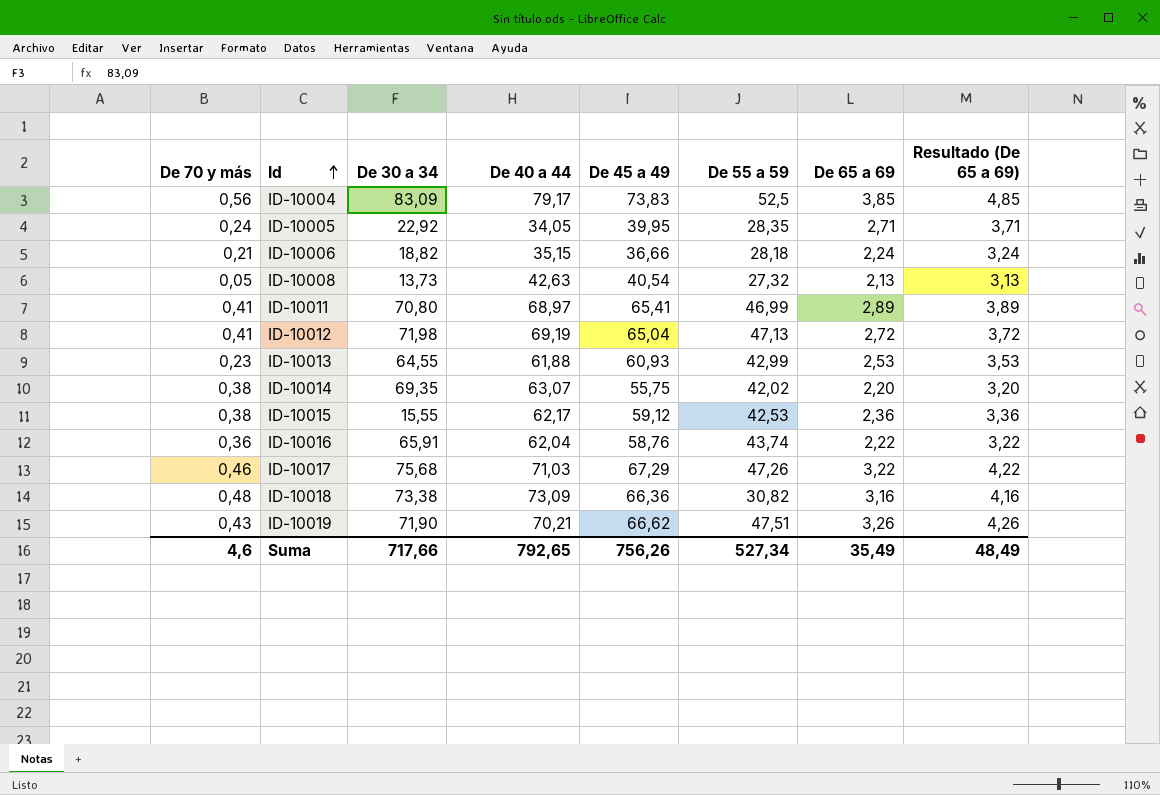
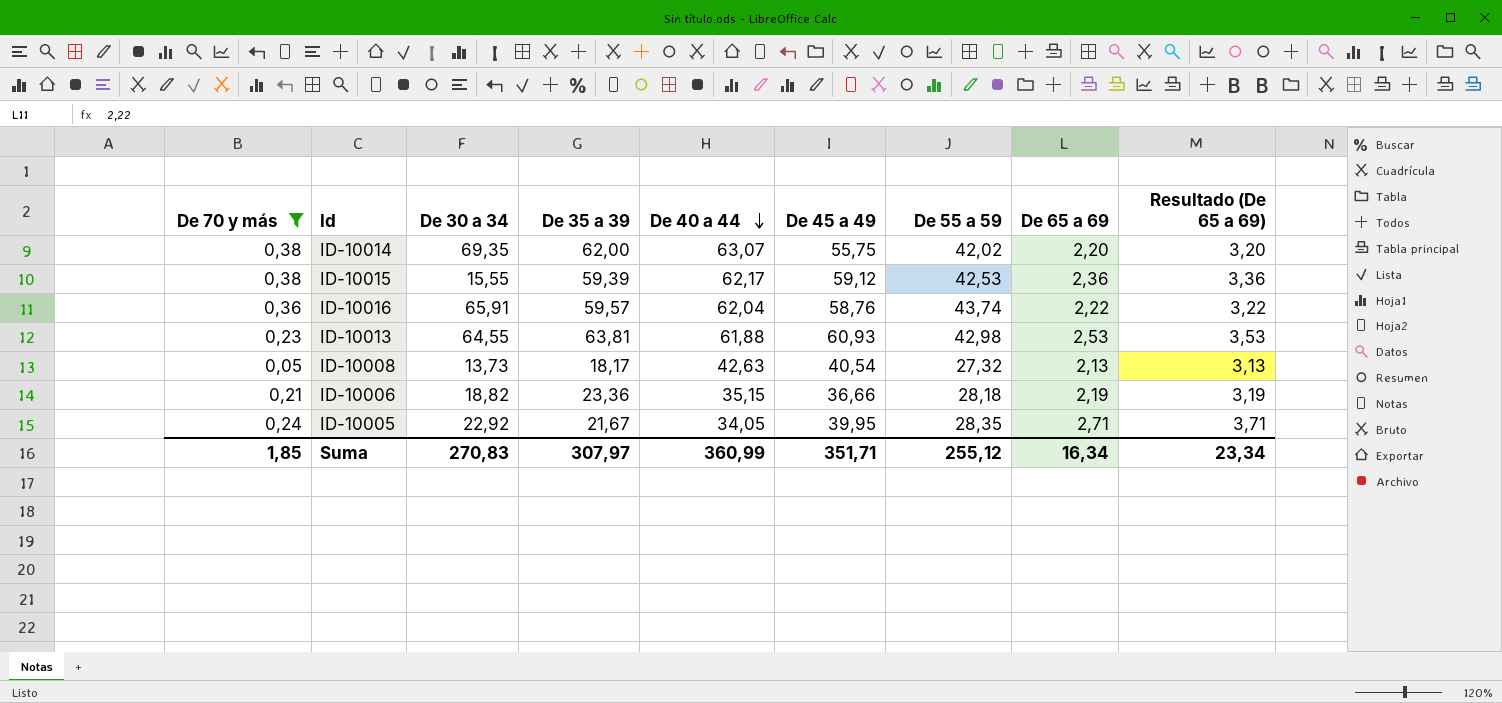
filter: none -> De 70 y más <= 0,38
row order: Id ascending -> De 40 a 44 descending
column De 35 a 39 | position: none -> 4
ID-10013 | De 55 a 59: 42,99 -> 42,98
ID-10006 | De 65 a 69: 2,24 -> 2,19
ID-10006 | Resultado (De 65 a 69): 3,24 -> 3,19
Suma | De 70 y más: 4,6 -> 1,85
Suma | De 30 a 34: 717,66 -> 270,83
Suma | De 40 a 44: 792,65 -> 360,99
Suma | De 45 a 49: 756,26 -> 351,71
Suma | De 55 a 59: 527,34 -> 255,12
Suma | De 65 a 69: 35,49 -> 16,34
Suma | Resultado (De 65 a 69): 48,49 -> 23,34

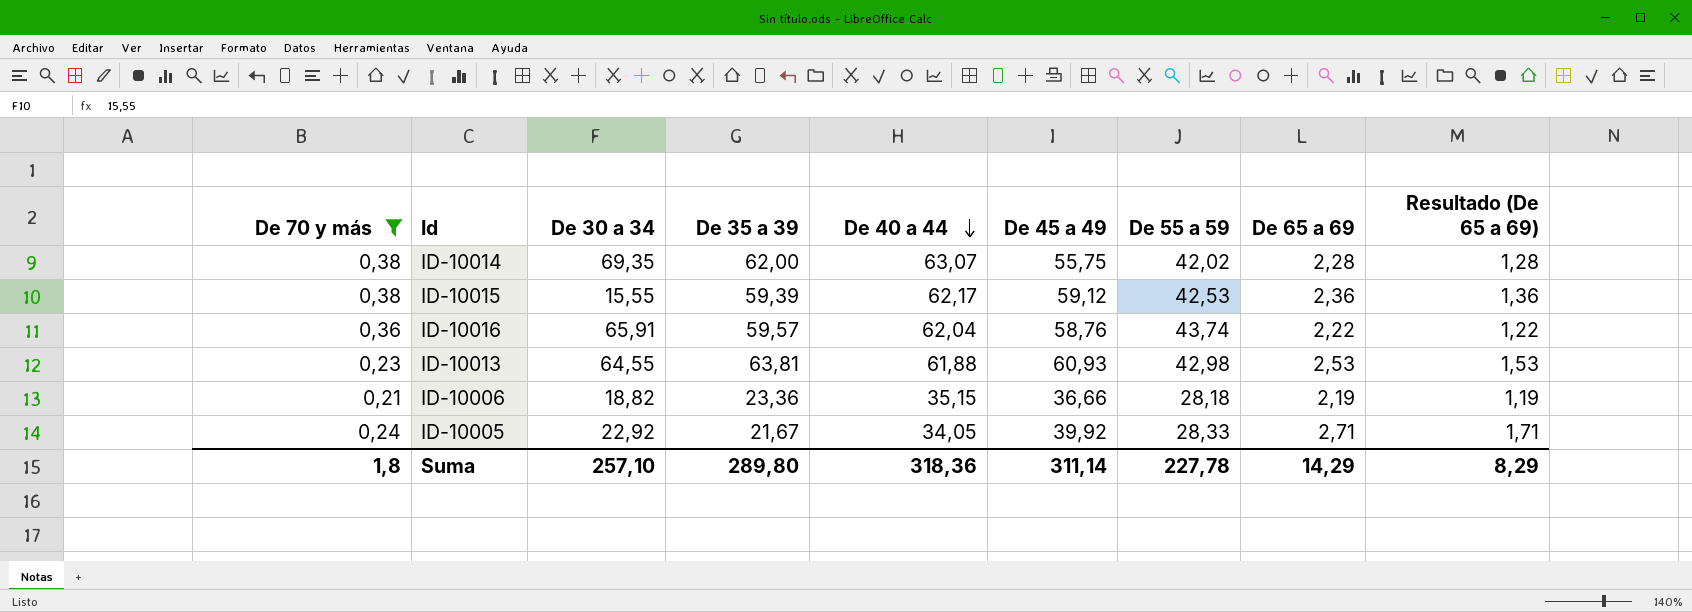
column Resultado (De 65 a 69) | formula: [De 65 a 69] + 1 -> [De 65 a 69] - 1
row ID-10008: 0,05 | 13,73 | 18,17 | 42,63 | 40,54 | 27,32 | 2,13 | 3,13 -> none
ID-10014 | De 65 a 69: 2,20 -> 2,28
ID-10005 | De 45 a 49: 39,95 -> 39,92
ID-10005 | De 55 a 59: 28,35 -> 28,33
Suma | De 70 y más: 1,85 -> 1,8
Suma | De 30 a 34: 270,83 -> 257,10
Suma | De 35 a 39: 307,97 -> 289,80
Suma | De 40 a 44: 360,99 -> 318,36
Suma | De 45 a 49: 351,71 -> 311,14
Suma | De 55 a 59: 255,12 -> 227,78
Suma | De 65 a 69: 16,34 -> 14,29
Suma | Resultado (De 65 a 69): 23,34 -> 8,29

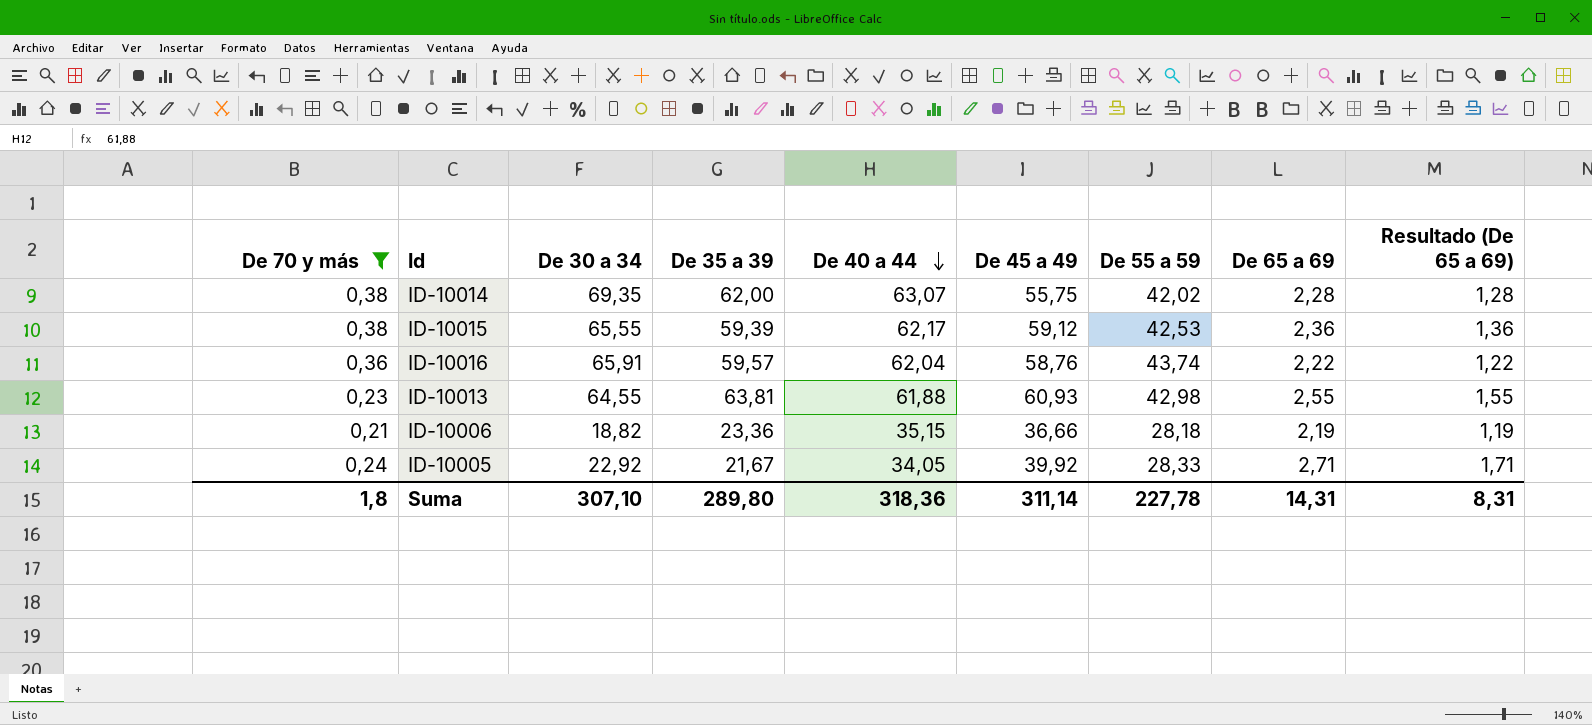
ID-10015 | De 30 a 34: 15,55 -> 65,55
ID-10013 | De 65 a 69: 2,53 -> 2,55
ID-10013 | Resultado (De 65 a 69): 1,53 -> 1,55
Suma | De 30 a 34: 257,10 -> 307,10
Suma | De 65 a 69: 14,29 -> 14,31
Suma | Resultado (De 65 a 69): 8,29 -> 8,31

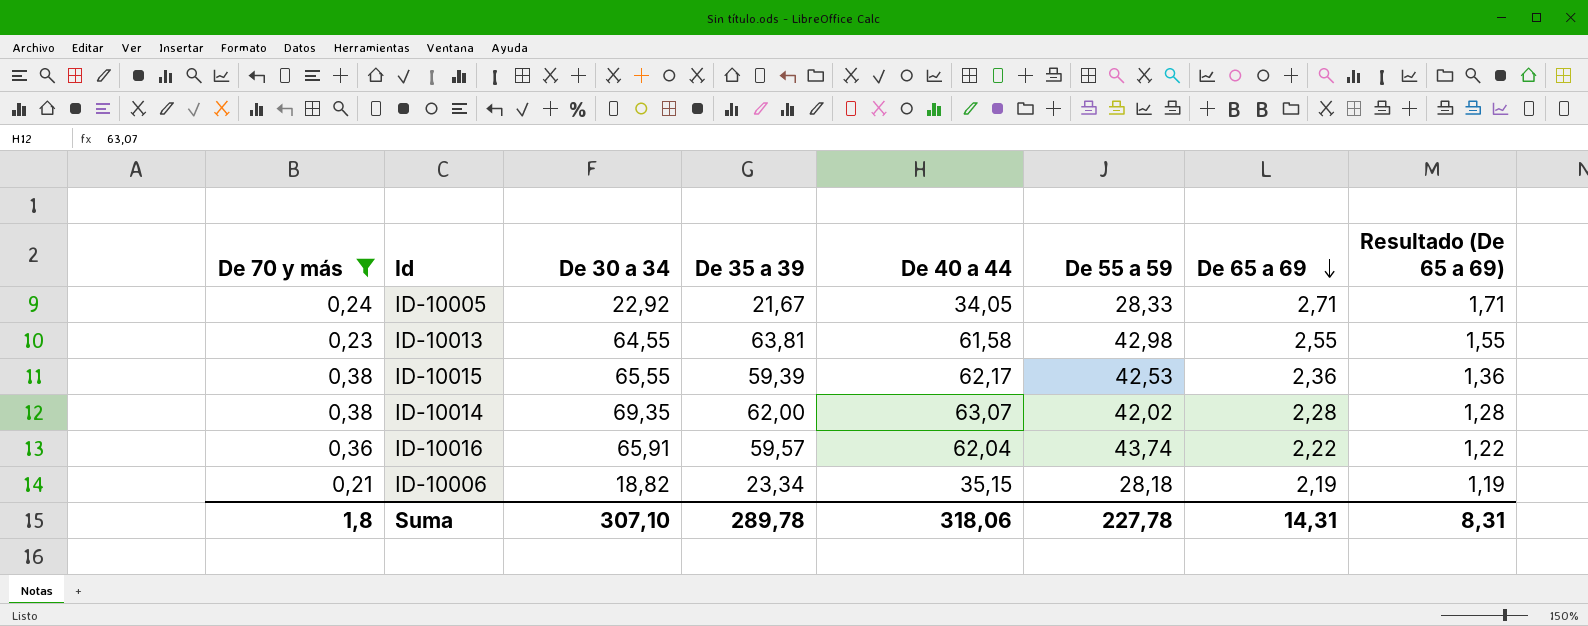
row order: De 40 a 44 descending -> De 65 a 69 descending
column De 45 a 49 | position: 6 -> none
ID-10013 | De 40 a 44: 61,88 -> 61,58
ID-10006 | De 35 a 39: 23,36 -> 23,34
Suma | De 35 a 39: 289,80 -> 289,78
Suma | De 40 a 44: 318,36 -> 318,06

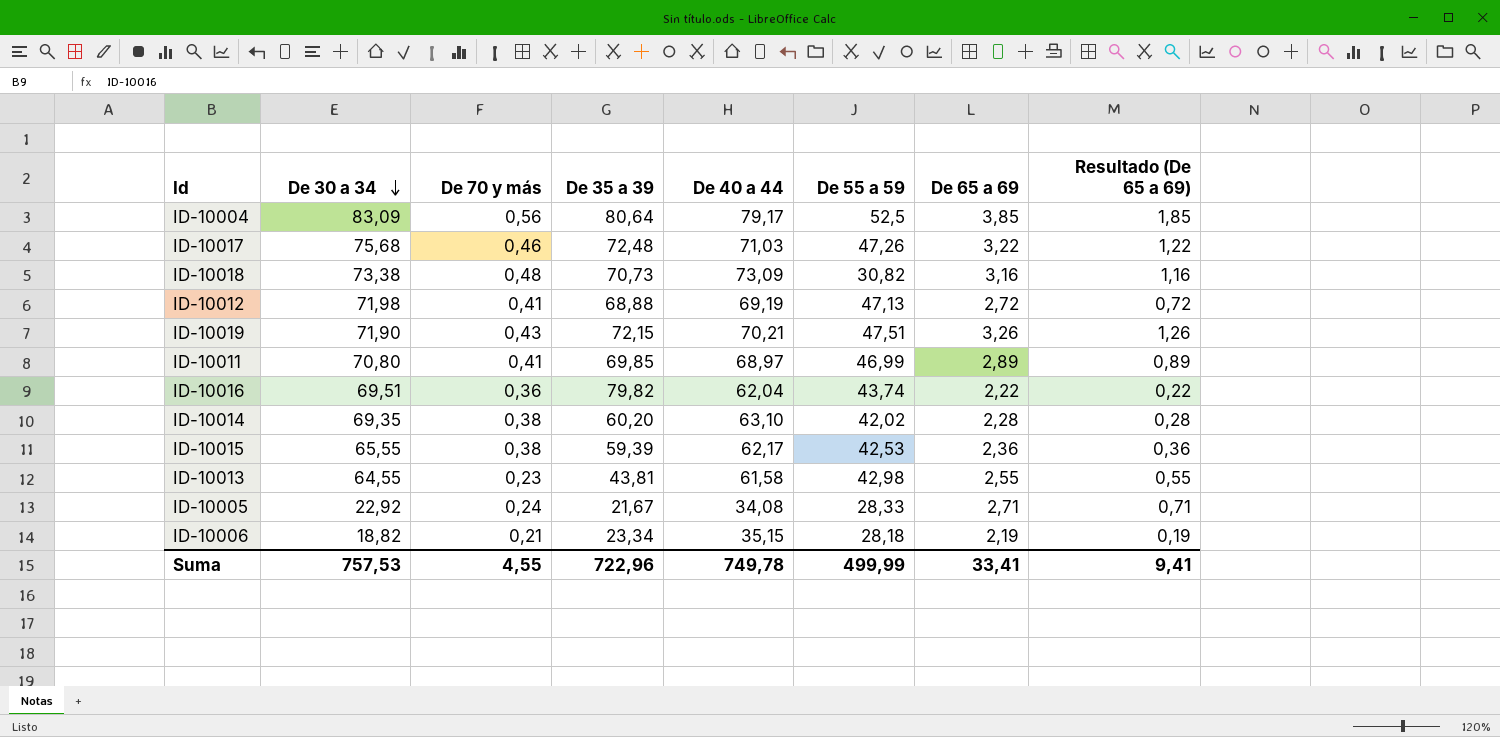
filter: De 70 y más <= 0,38 -> none
row order: De 65 a 69 descending -> De 30 a 34 descending
column De 70 y más | position: 1 -> 3
column Resultado (De 65 a 69) | formula: [De 65 a 69] - 1 -> [De 65 a 69] - 2
ID-10016 | De 30 a 34: 65,91 -> 69,51
ID-10016 | De 35 a 39: 59,57 -> 79,82
ID-10014 | De 35 a 39: 62,00 -> 60,20
ID-10014 | De 40 a 44: 63,07 -> 63,10
ID-10013 | De 35 a 39: 63,81 -> 43,81
ID-10005 | De 40 a 44: 34,05 -> 34,08
Suma | De 30 a 34: 307,10 -> 757,53
Suma | De 70 y más: 1,8 -> 4,55
Suma | De 35 a 39: 289,78 -> 722,96
Suma | De 40 a 44: 318,06 -> 749,78
Suma | De 55 a 59: 227,78 -> 499,99
Suma | De 65 a 69: 14,31 -> 33,41
Suma | Resultado (De 65 a 69): 8,31 -> 9,41

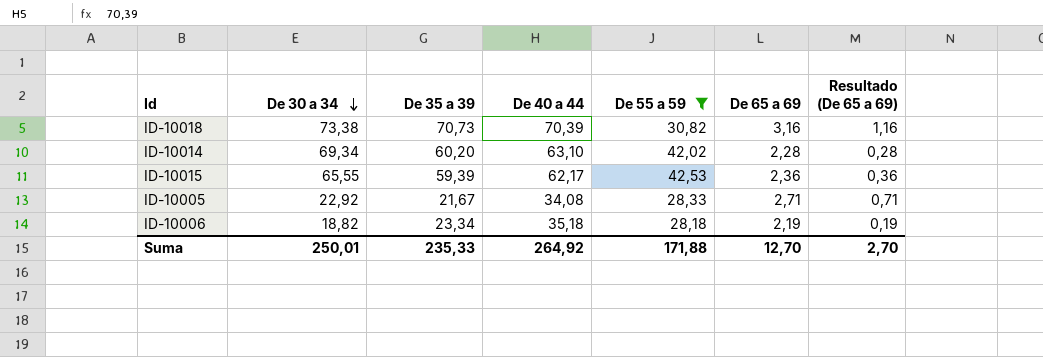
filter: none -> De 55 a 59 <= 42,53
column De 70 y más | position: 3 -> none
ID-10018 | De 40 a 44: 73,09 -> 70,39
ID-10014 | De 30 a 34: 69,35 -> 69,34
ID-10006 | De 40 a 44: 35,15 -> 35,18
Suma | De 30 a 34: 757,53 -> 250,01
Suma | De 35 a 39: 722,96 -> 235,33
Suma | De 40 a 44: 749,78 -> 264,92
Suma | De 55 a 59: 499,99 -> 171,88
Suma | De 65 a 69: 33,41 -> 12,70
Suma | Resultado (De 65 a 69): 9,41 -> 2,70

